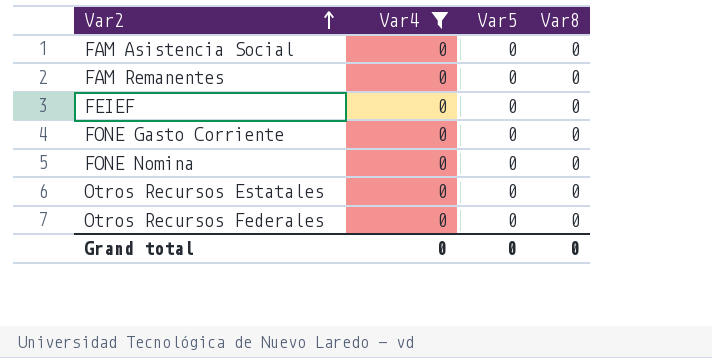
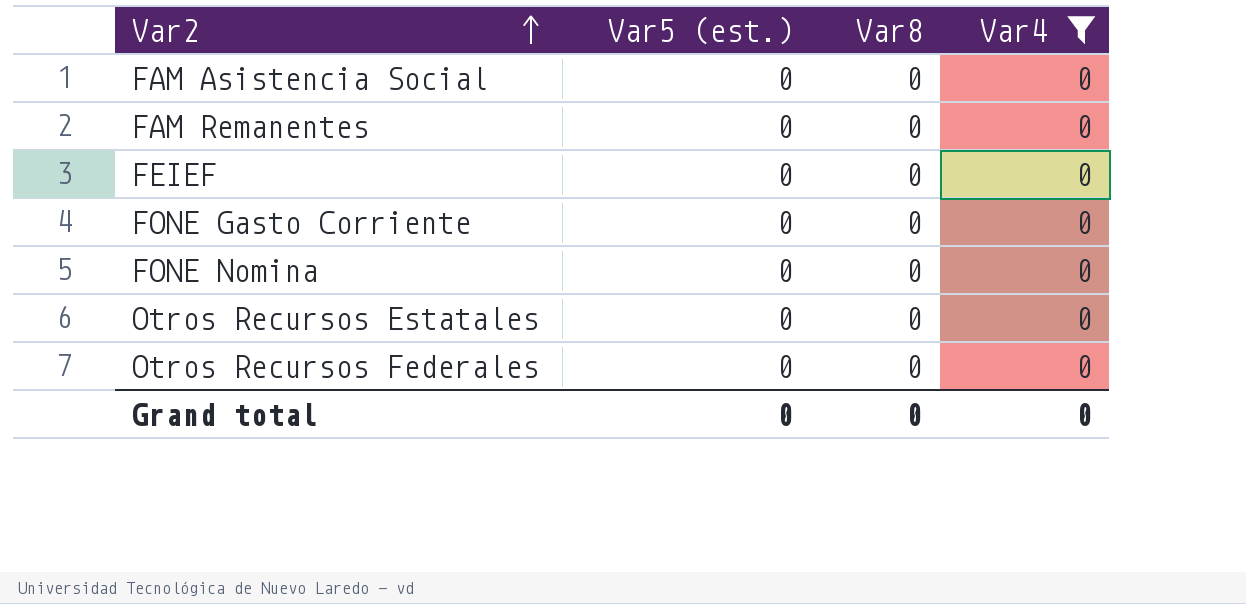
column name: Var5 -> Var5 (est.)
column Var4 | position: 2 -> 4

